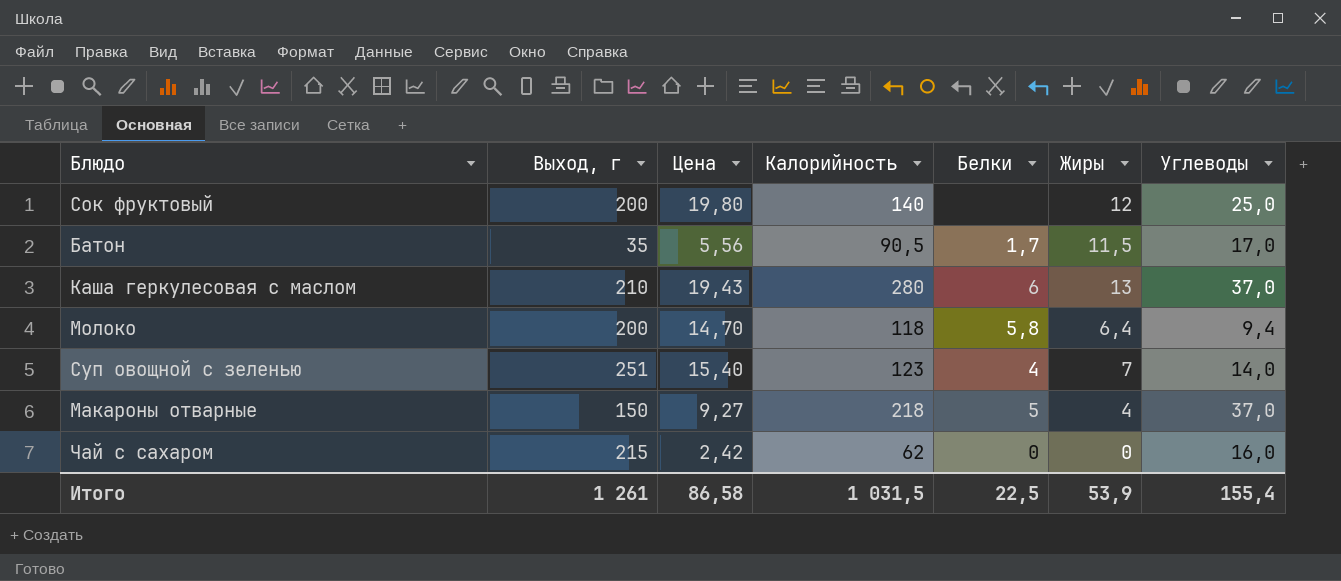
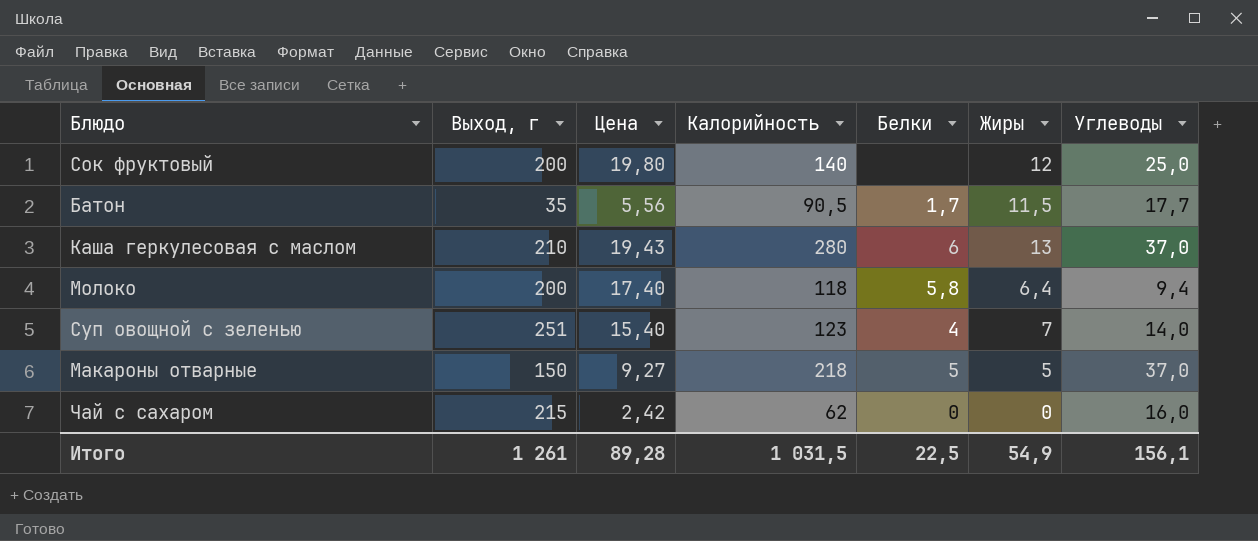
Батон | Углеводы: 17,0 -> 17,7
Молоко | Цена: 14,70 -> 17,40
Макароны отварные | Жиры: 4 -> 5
Итого | Цена: 86,58 -> 89,28
Итого | Жиры: 53,9 -> 54,9
Итого | Углеводы: 155,4 -> 156,1

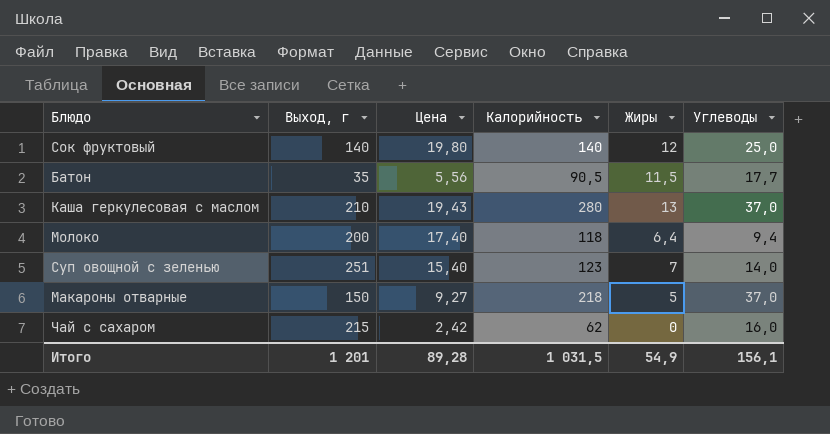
column Белки | position: 5 -> none
Сок фруктовый | Выход, г: 200 -> 140
Итого | Выход, г: 1 261 -> 1 201

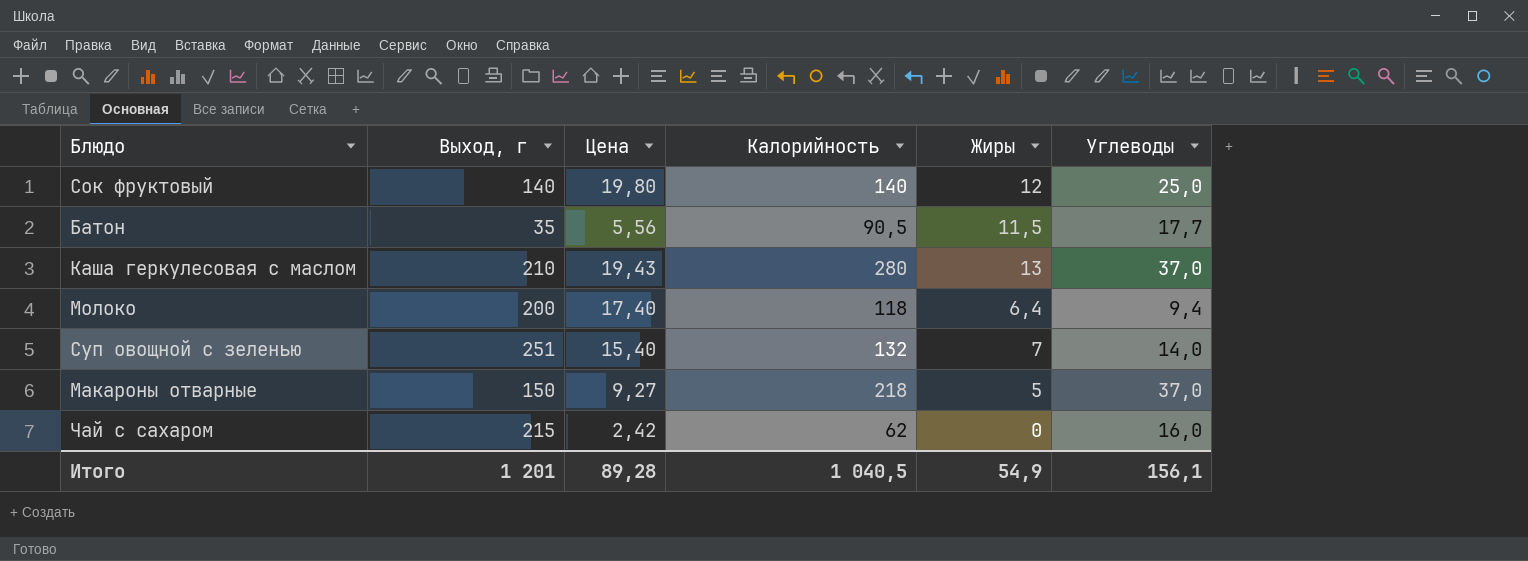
Суп овощной с зеленью | Калорийность: 123 -> 132
Итого | Калорийность: 1 031,5 -> 1 040,5

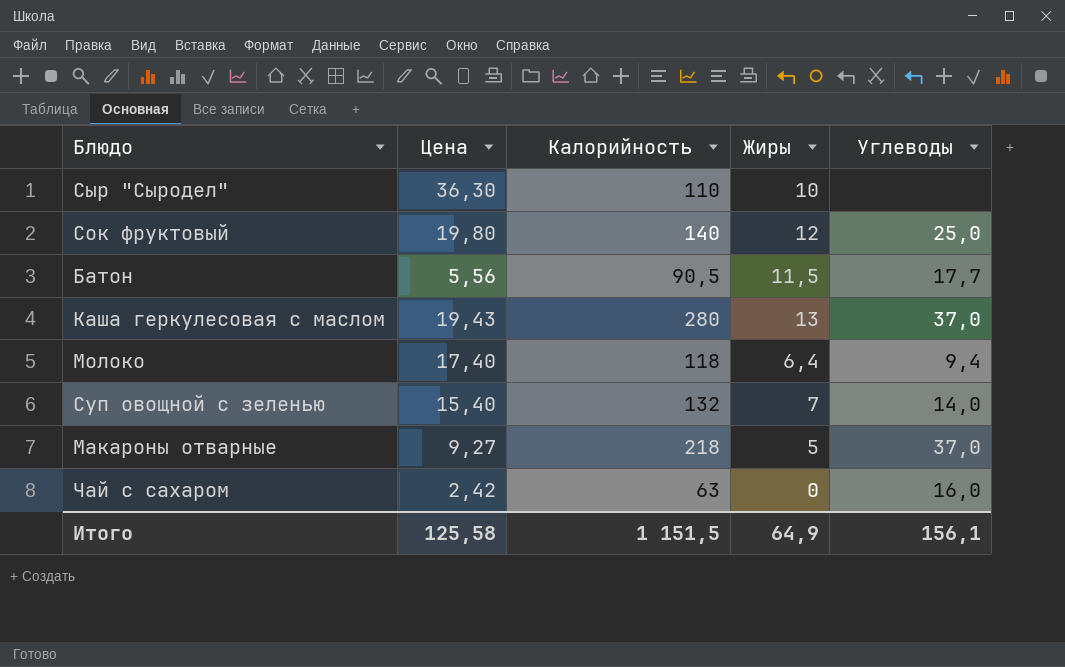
column Выход, г | position: 2 -> none
row Сыр "Сыродел": none -> 36,30 | 110 | 10 | none
Чай с сахаром | Калорийность: 62 -> 63
Итого | Цена: 89,28 -> 125,58
Итого | Калорийность: 1 040,5 -> 1 151,5
Итого | Жиры: 54,9 -> 64,9

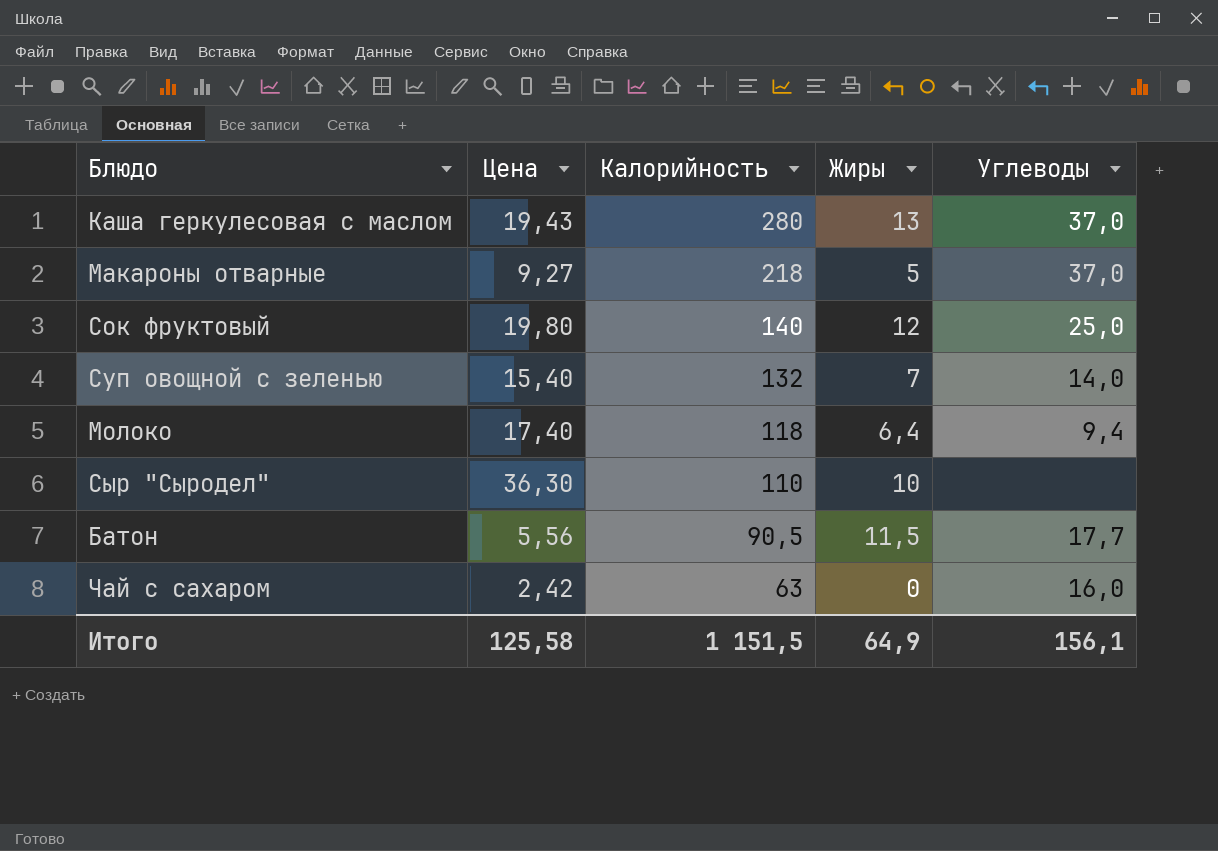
row order: none -> Калорийность descending

